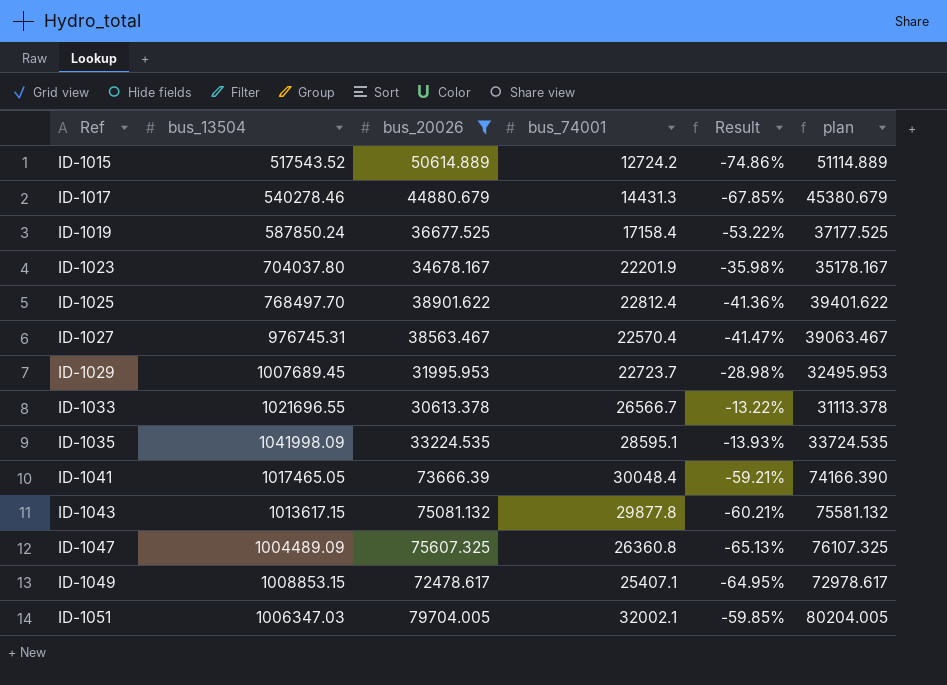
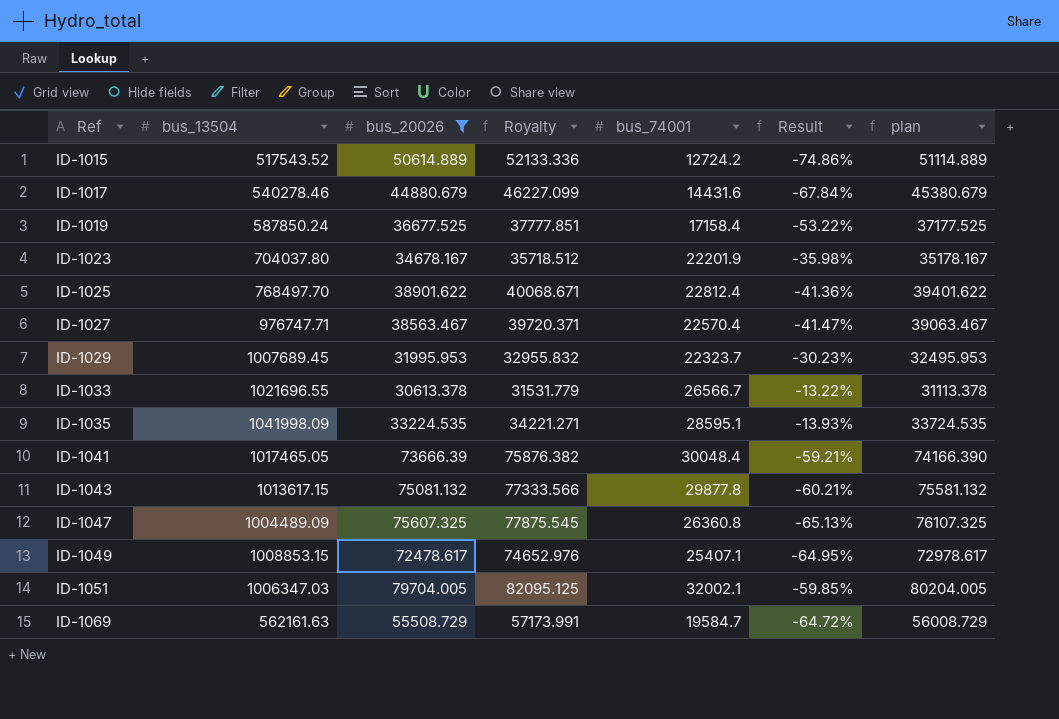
column Royalty | formula: none -> [bus_20026] * 1.03
ID-1017 | bus_74001: 14431.3 -> 14431.6
ID-1017 | Result: -67.85% -> -67.84%
ID-1027 | bus_13504: 976745.31 -> 976747.71
ID-1029 | bus_74001: 22723.7 -> 22323.7
ID-1029 | Result: -28.98% -> -30.23%
row ID-1069: none -> 562161.63 | 55508.729 | 57173.991 | 19584.7 | -64.72% | 56008.729

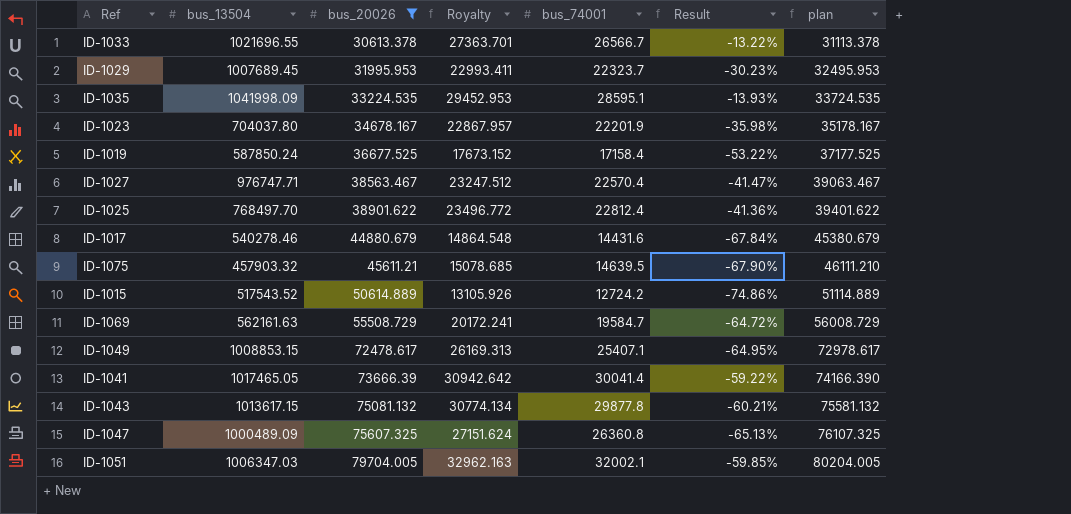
row order: Ref ascending -> bus_20026 ascending
column Royalty | formula: [bus_20026] * 1.03 -> [bus_74001] * 1.03
row ID-1075: none -> 457903.32 | 45611.21 | 15078.685 | 14639.5 | -67.90% | 46111.210
ID-1041 | bus_74001: 30048.4 -> 30041.4
ID-1041 | Result: -59.21% -> -59.22%
ID-1047 | bus_13504: 1004489.09 -> 1000489.09

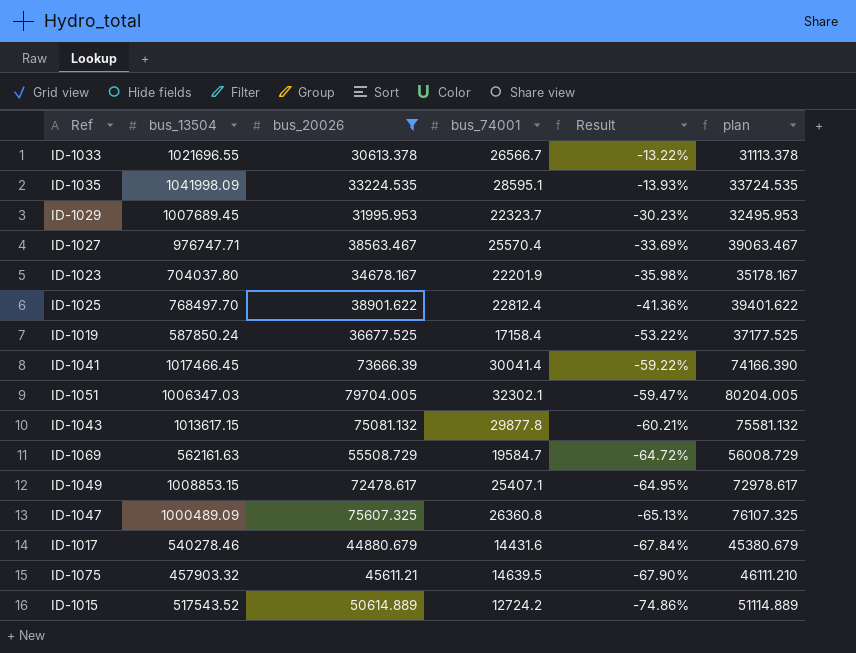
row order: bus_20026 ascending -> Result descending
column Royalty | formula: [bus_74001] * 1.03 -> none
ID-1027 | bus_74001: 22570.4 -> 25570.4
ID-1027 | Result: -41.47% -> -33.69%
ID-1041 | bus_13504: 1017465.05 -> 1017466.45
ID-1051 | bus_74001: 32002.1 -> 32302.1
ID-1051 | Result: -59.85% -> -59.47%

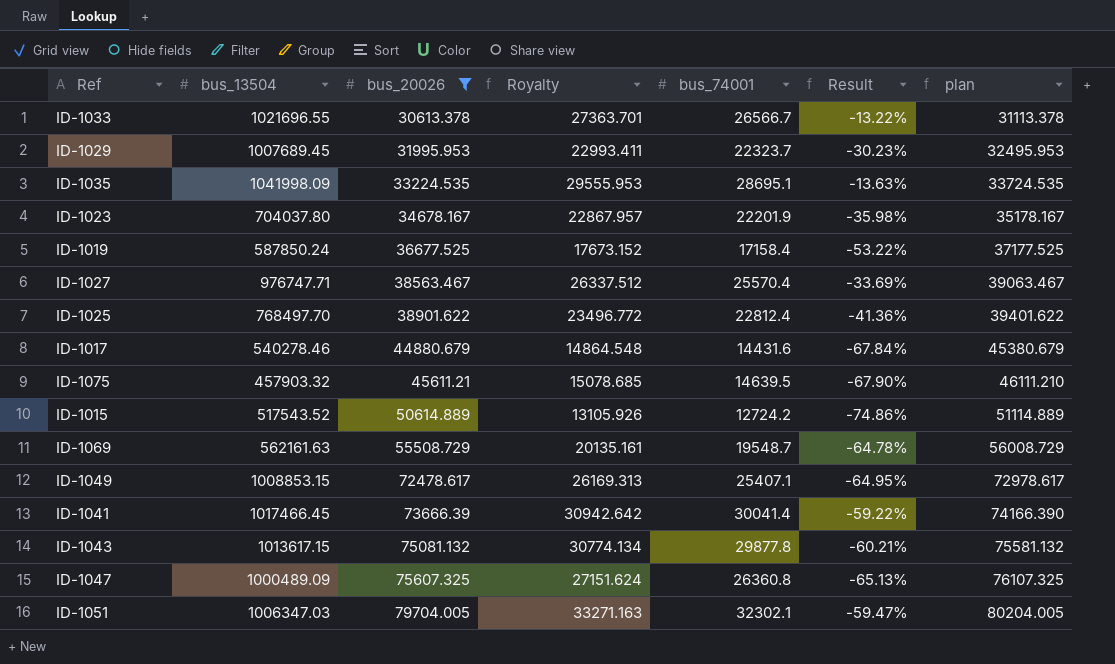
row order: Result descending -> bus_20026 ascending
column Royalty | formula: none -> [bus_74001] * 1.03
ID-1035 | bus_74001: 28595.1 -> 28695.1
ID-1035 | Result: -13.93% -> -13.63%
ID-1069 | bus_74001: 19584.7 -> 19548.7
ID-1069 | Result: -64.72% -> -64.78%

